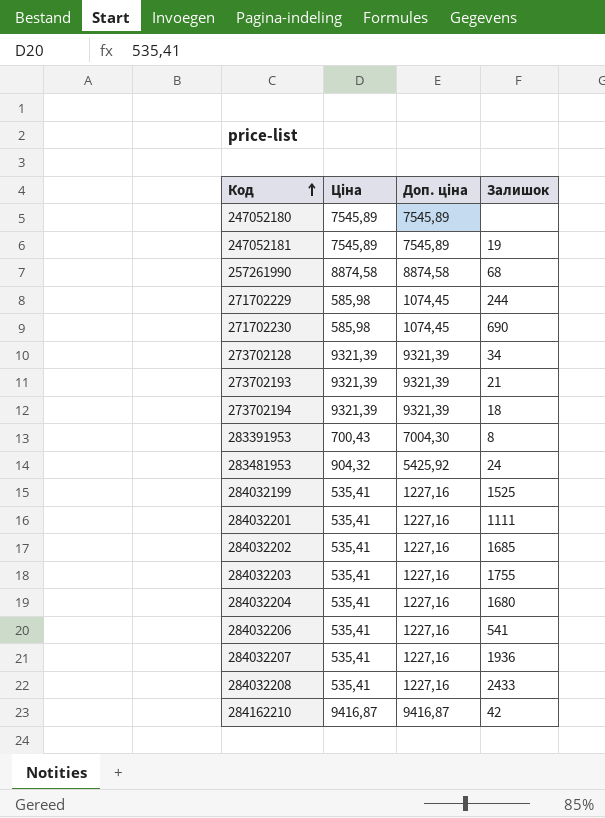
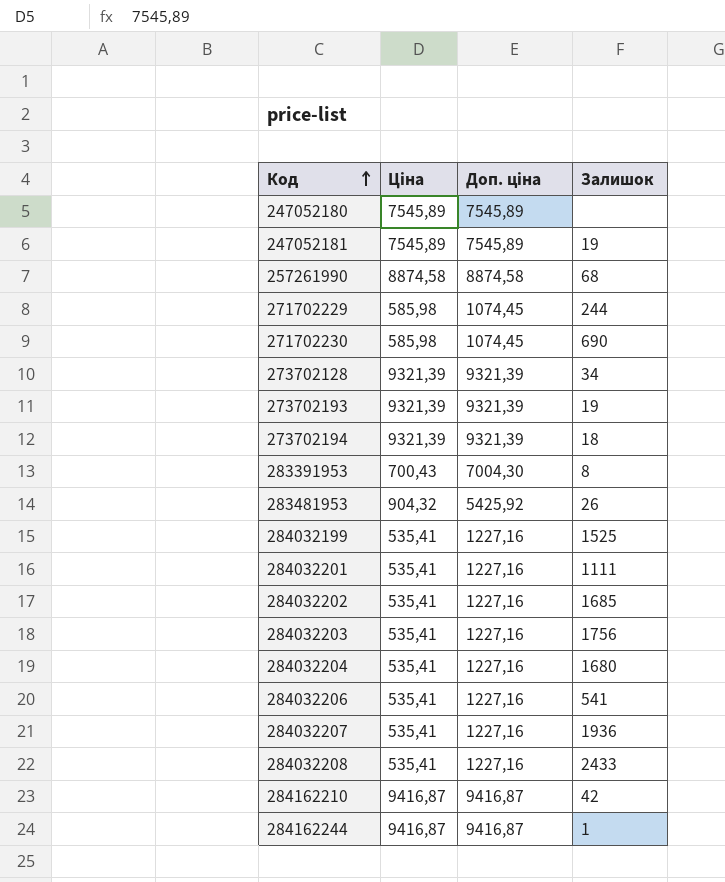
273702193 | Залишок: 21 -> 19
283481953 | Залишок: 24 -> 26
284032203 | Залишок: 1755 -> 1756
row 284162244: none -> 9416,87 | 9416,87 | 1

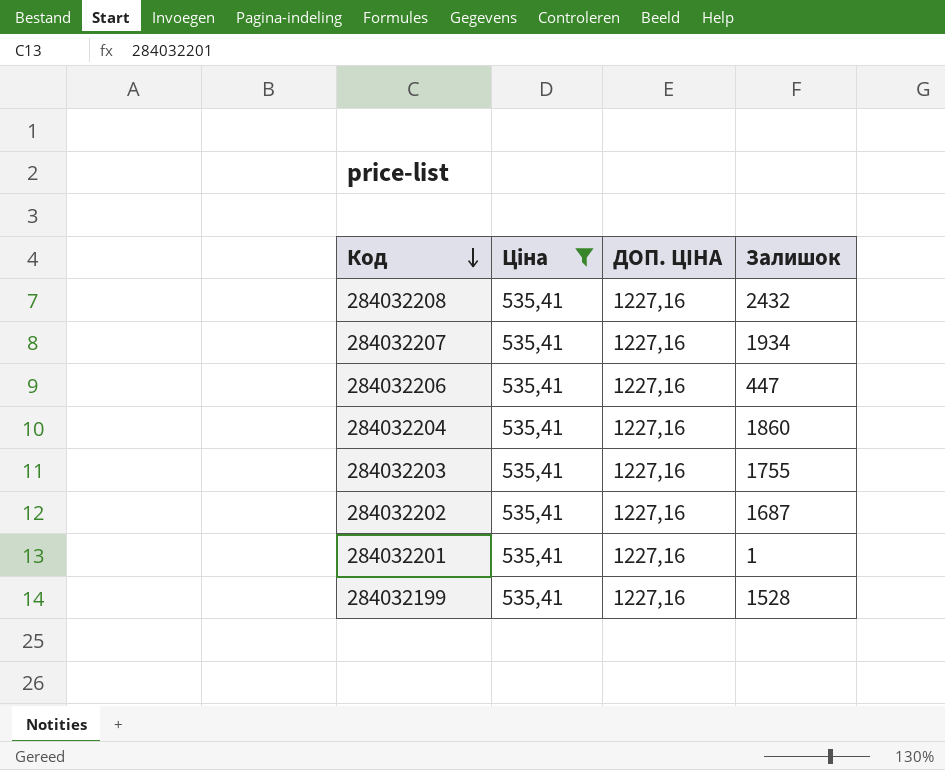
filter: none -> Ціна = 535,41
row order: Код ascending -> Код descending
column name: Доп. ціна -> ДОП. ЦІНА
284032208 | Залишок: 2433 -> 2432
284032207 | Залишок: 1936 -> 1934
284032206 | Залишок: 541 -> 447
284032204 | Залишок: 1680 -> 1860
284032203 | Залишок: 1756 -> 1755
284032202 | Залишок: 1685 -> 1687
284032201 | Залишок: 1111 -> 1
284032199 | Залишок: 1525 -> 1528

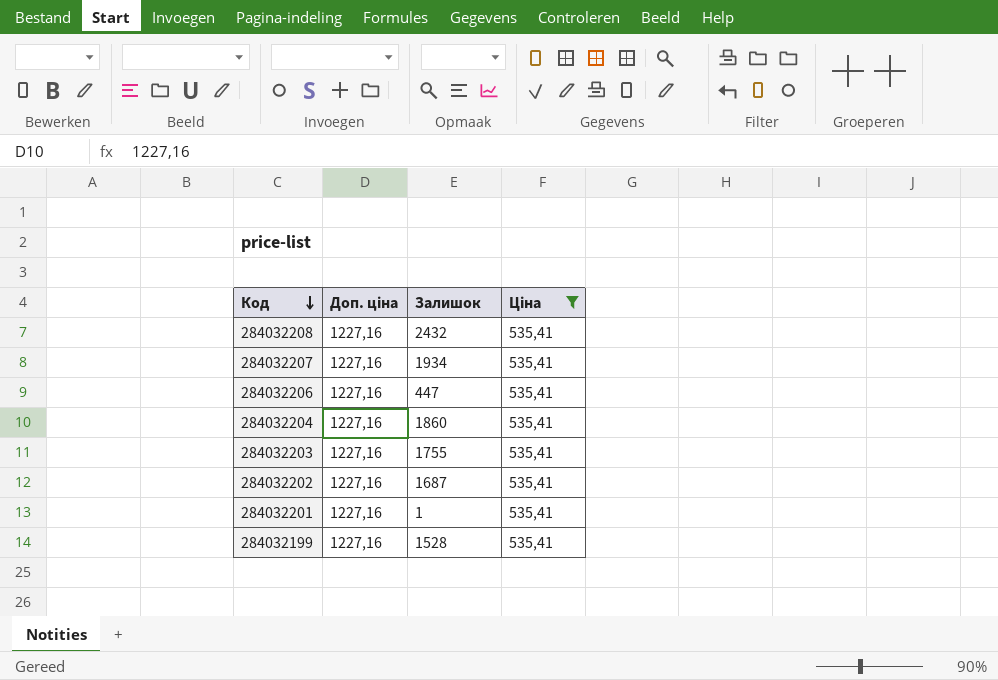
column name: ДОП. ЦІНА -> Доп. ціна
column Ціна | position: 2 -> 4

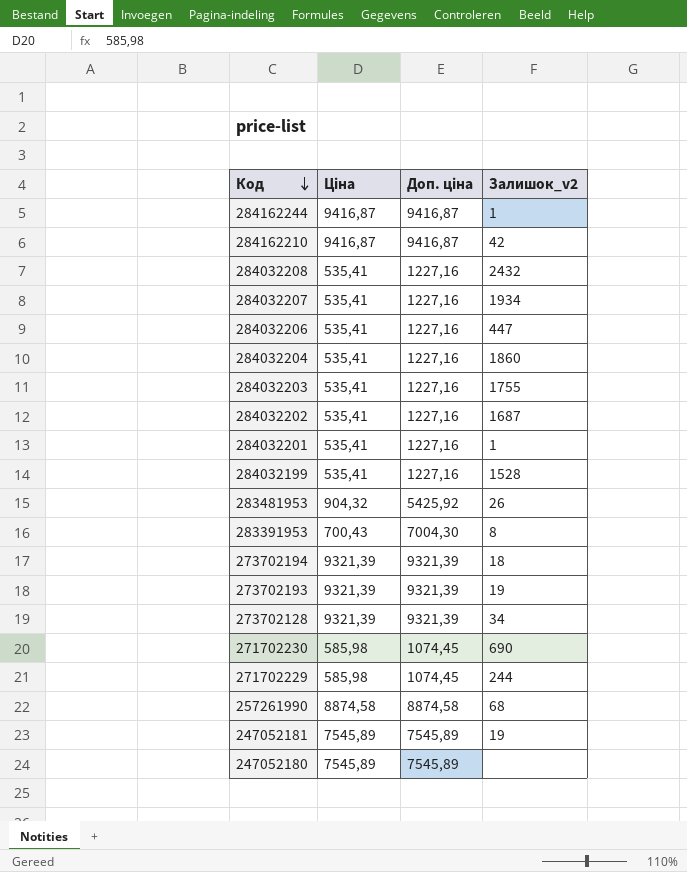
filter: Ціна = 535,41 -> none
column Ціна | position: 4 -> 2
column name: Залишок -> Залишок_v2

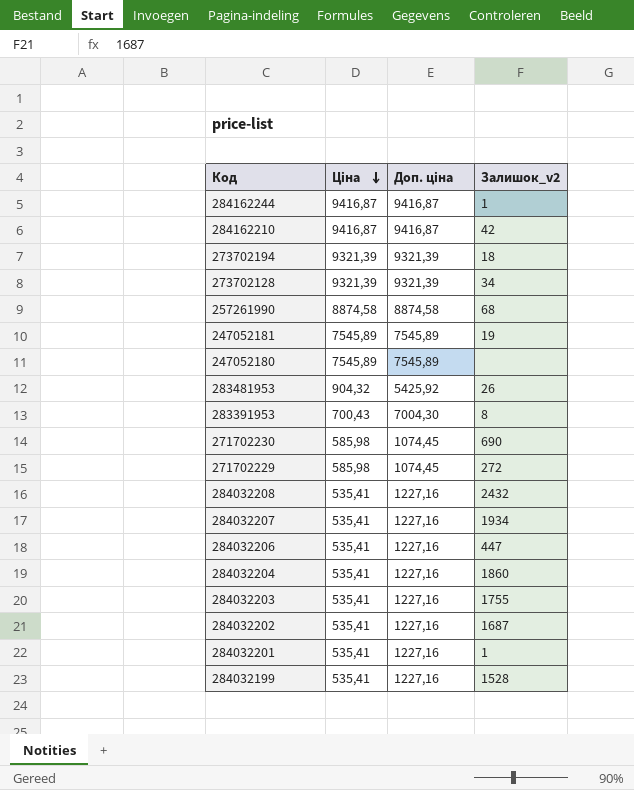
row order: Код descending -> Ціна descending
row 273702193: 9321,39 | 9321,39 | 19 -> none
271702229 | Залишок_v2: 244 -> 272

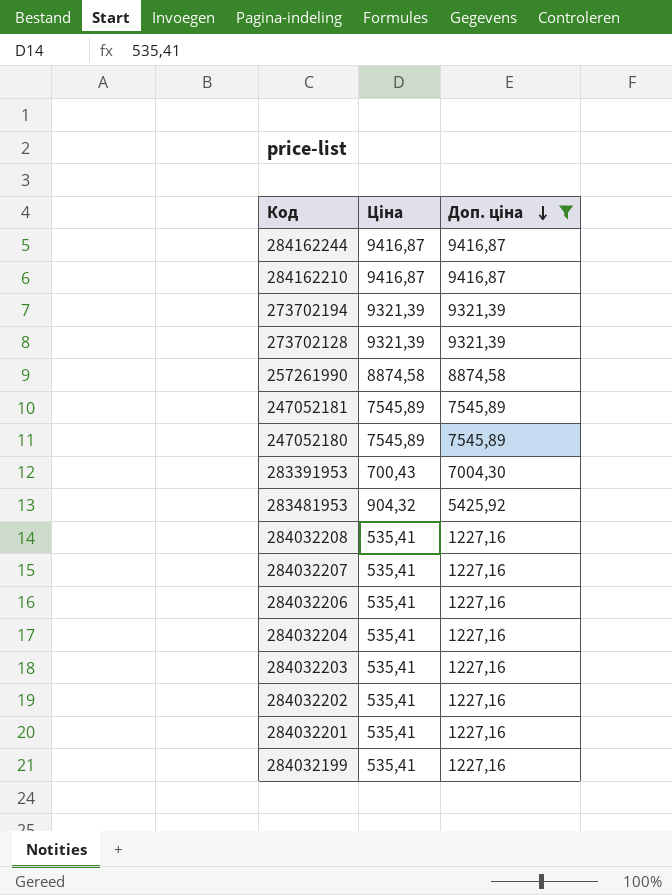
filter: none -> Доп. ціна != 1074,45
row order: Ціна descending -> Доп. ціна descending
column Залишок_v2 | position: 4 -> none

